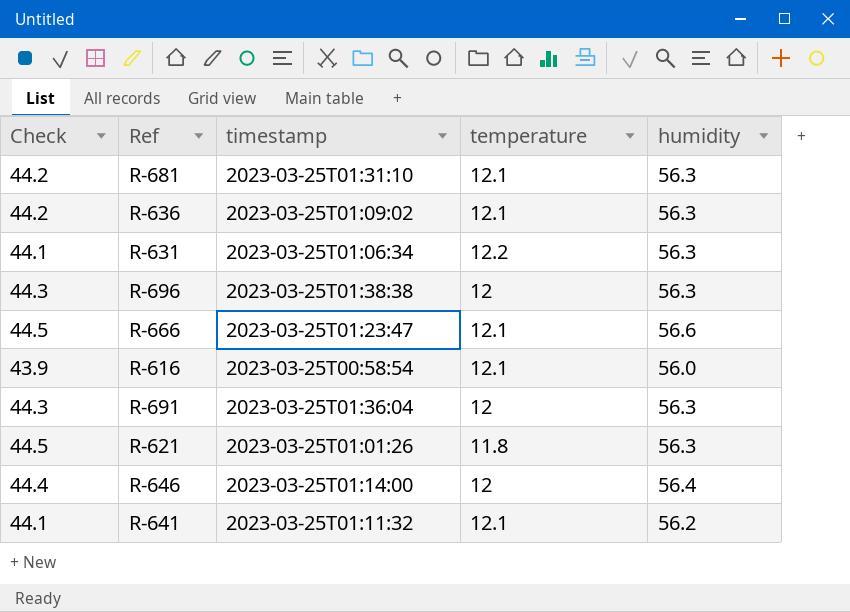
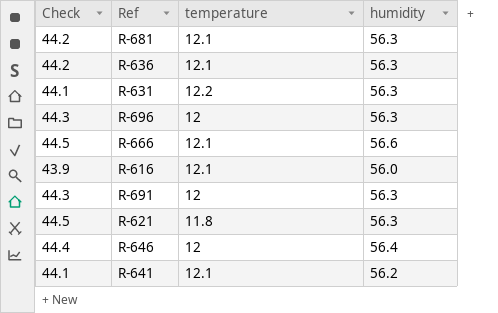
column timestamp | position: 3 -> none

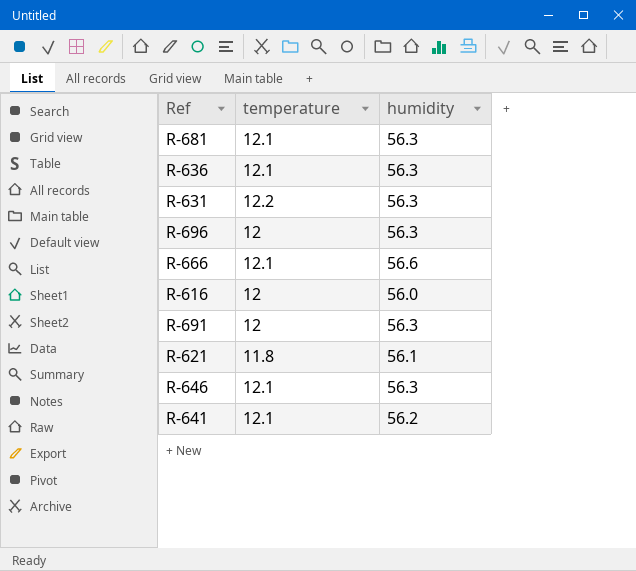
column Check | formula: [humidity] - [temperature] -> none
R-616 | temperature: 12.1 -> 12
R-621 | humidity: 56.3 -> 56.1
R-646 | temperature: 12 -> 12.1
R-646 | humidity: 56.4 -> 56.3

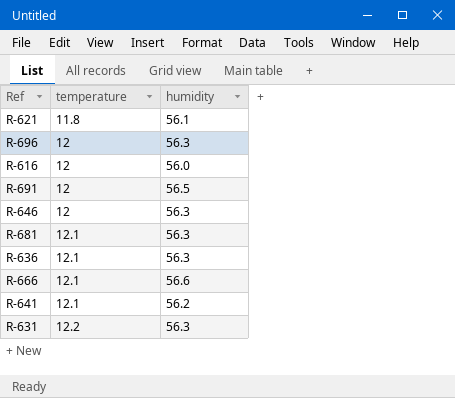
row order: none -> temperature ascending
R-691 | humidity: 56.3 -> 56.5
R-646 | temperature: 12.1 -> 12

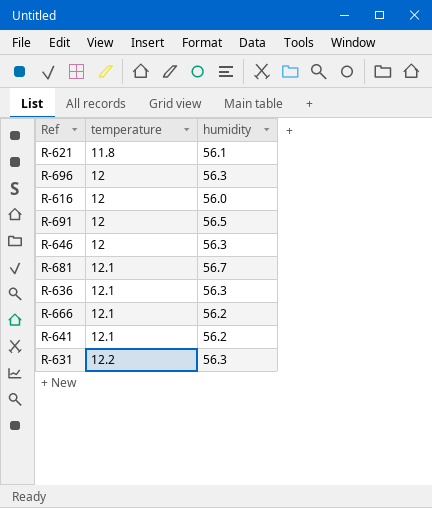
R-681 | humidity: 56.3 -> 56.7
R-666 | humidity: 56.6 -> 56.2

